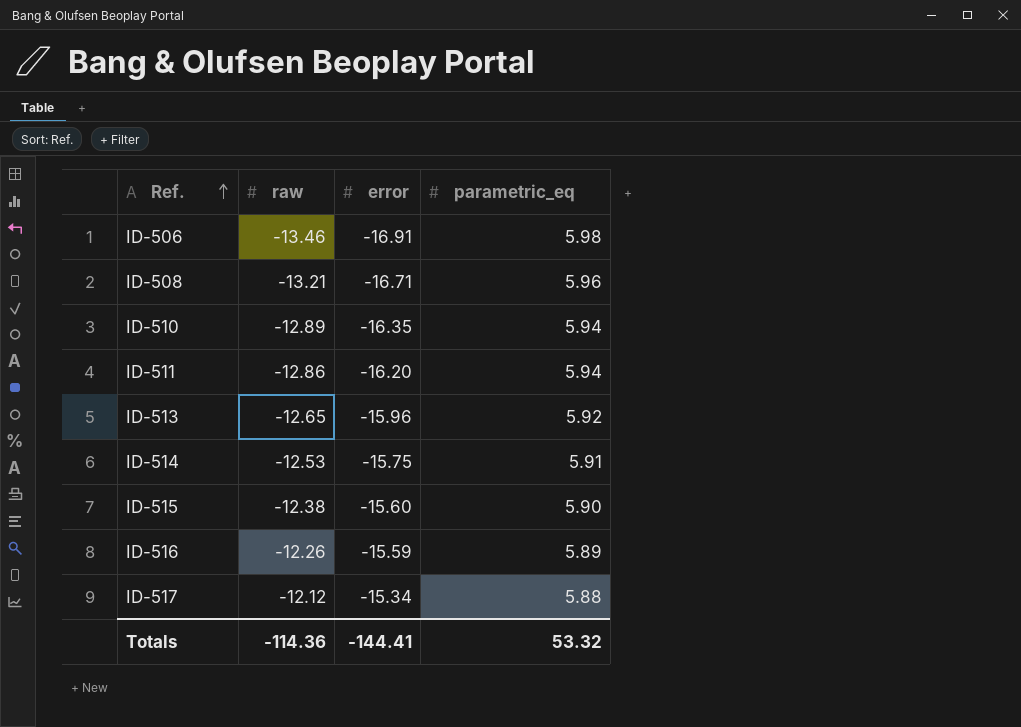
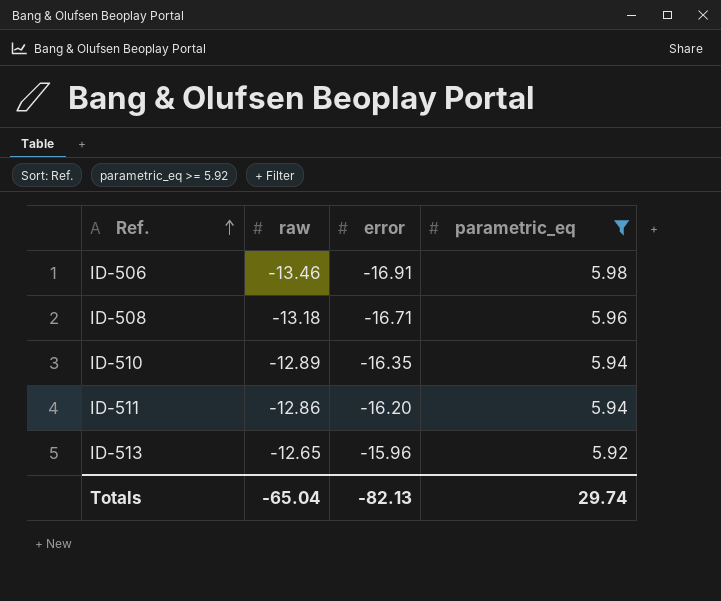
filter: none -> parametric_eq >= 5.92
ID-508 | raw: -13.21 -> -13.18
Totals | raw: -114.36 -> -65.04
Totals | error: -144.41 -> -82.13
Totals | parametric_eq: 53.32 -> 29.74

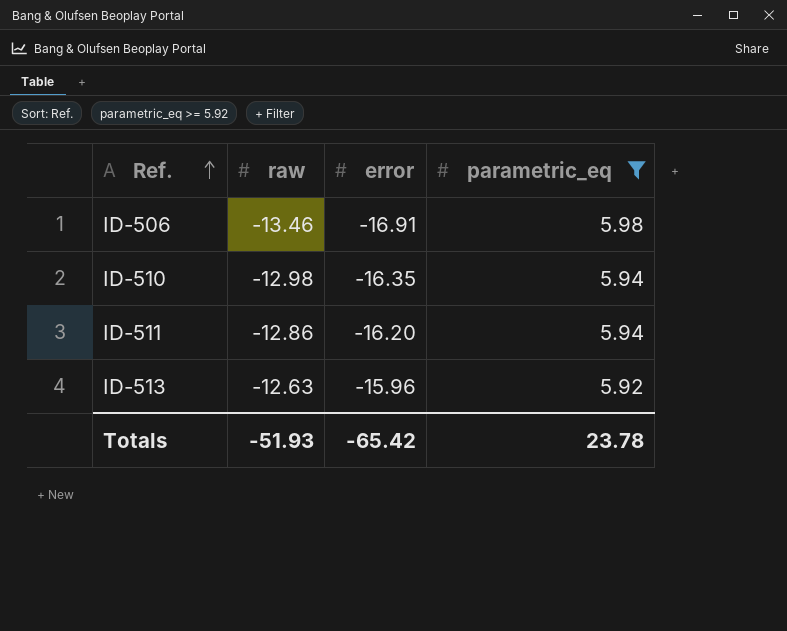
row ID-508: -13.18 | -16.71 | 5.96 -> none
ID-510 | raw: -12.89 -> -12.98
ID-513 | raw: -12.65 -> -12.63
Totals | raw: -65.04 -> -51.93
Totals | error: -82.13 -> -65.42
Totals | parametric_eq: 29.74 -> 23.78

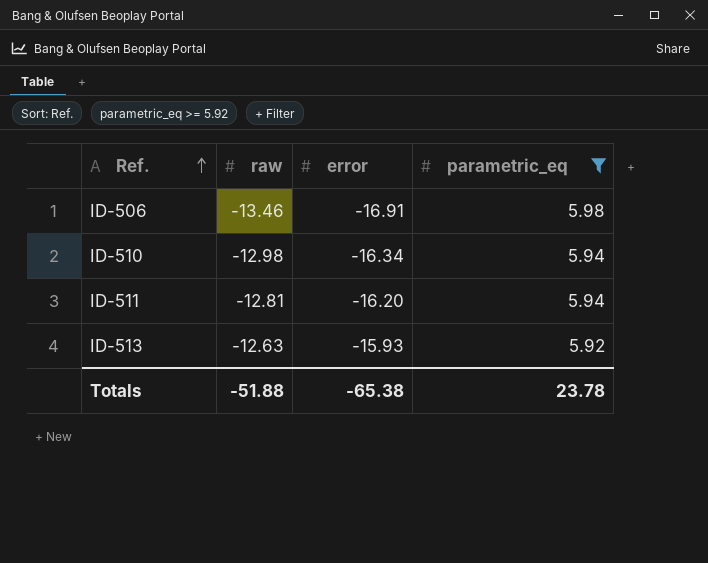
ID-510 | error: -16.35 -> -16.34
ID-511 | raw: -12.86 -> -12.81
ID-513 | error: -15.96 -> -15.93
Totals | raw: -51.93 -> -51.88
Totals | error: -65.42 -> -65.38

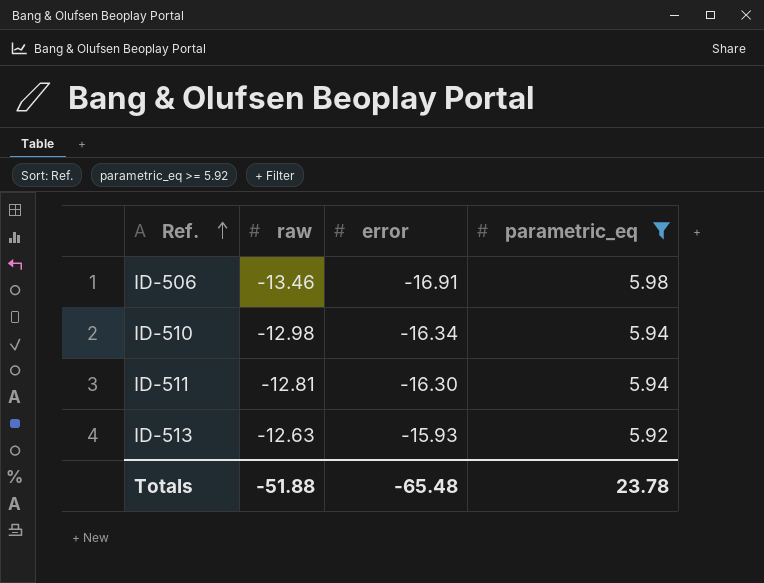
ID-511 | error: -16.20 -> -16.30
Totals | error: -65.38 -> -65.48

